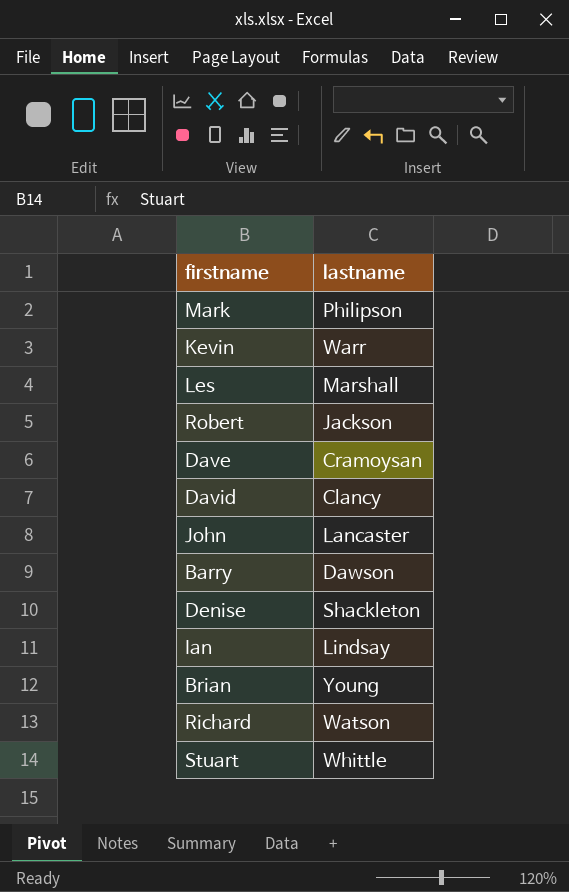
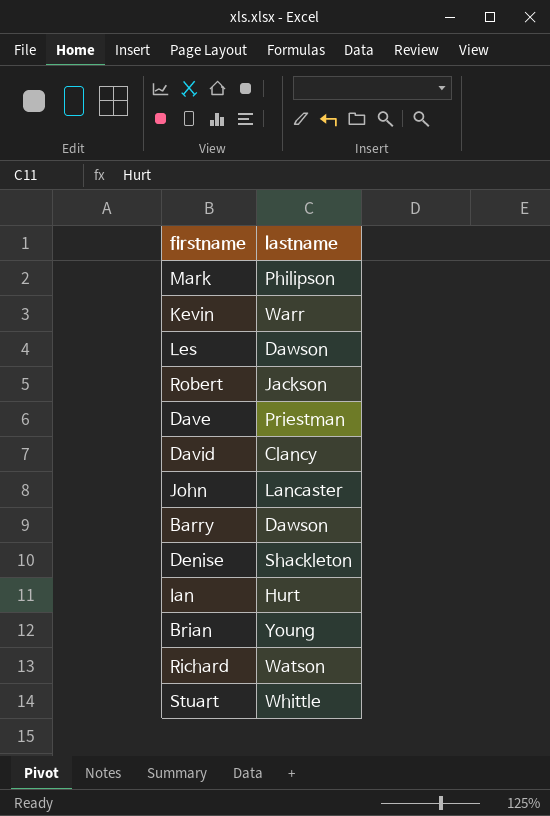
Les | lastname: Marshall -> Dawson
Dave | lastname: Cramoysan -> Priestman
Ian | lastname: Lindsay -> Hurt

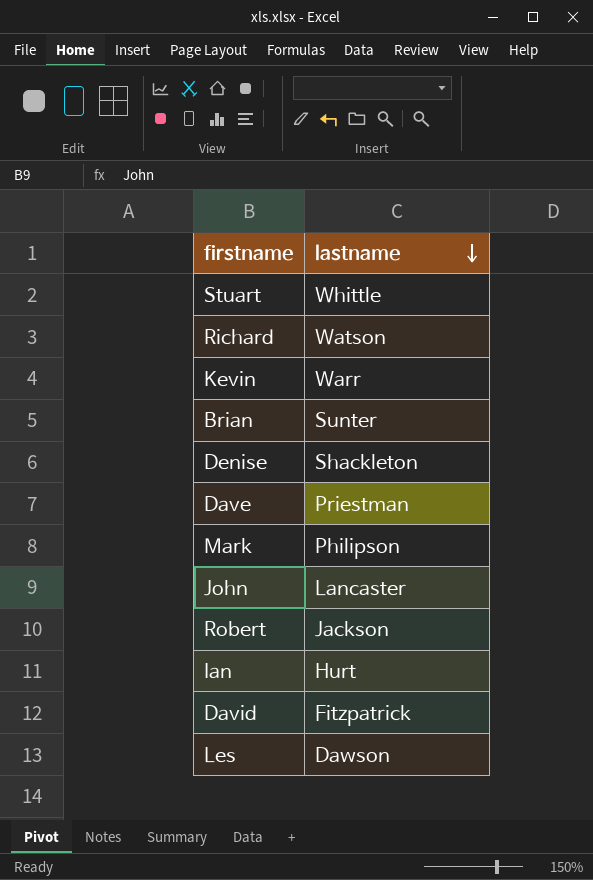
row order: none -> lastname descending
row Barry: Dawson -> none
Brian | lastname: Young -> Sunter
David | lastname: Clancy -> Fitzpatrick

